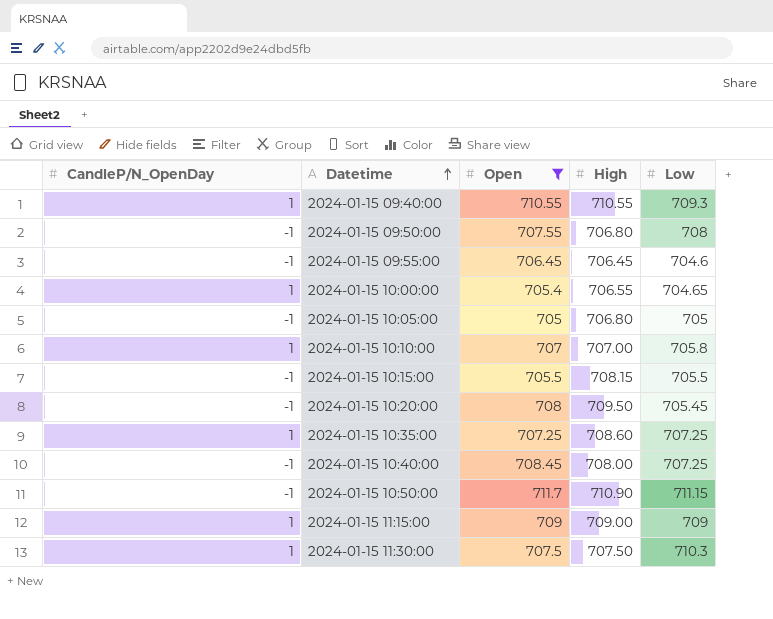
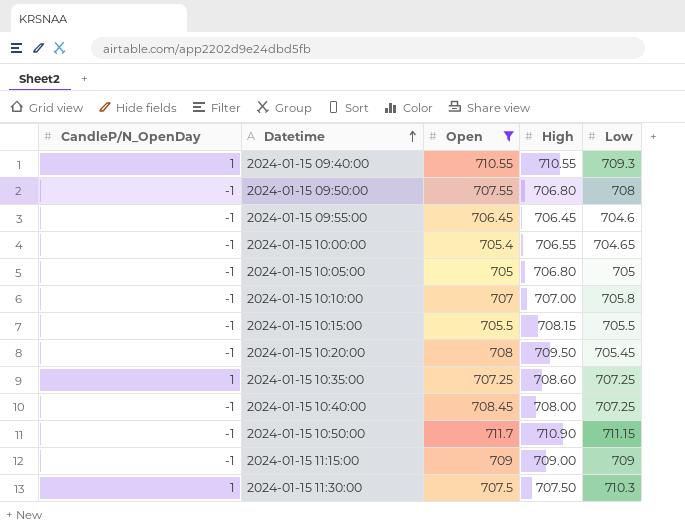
2024-01-15 10:00:00 | CandleP/N_OpenDay: 1 -> -1
2024-01-15 10:10:00 | CandleP/N_OpenDay: 1 -> -1
2024-01-15 11:15:00 | CandleP/N_OpenDay: 1 -> -1

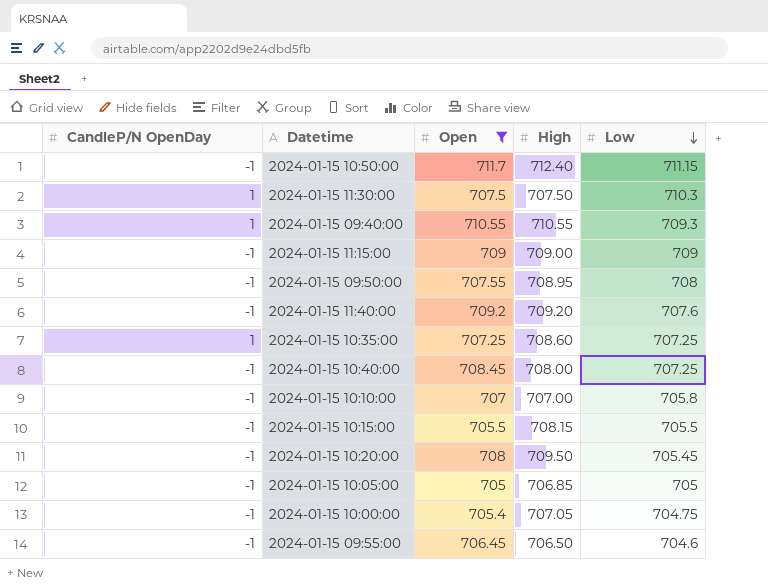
row order: Datetime ascending -> Low descending
column name: CandleP/N_OpenDay -> CandleP/N OpenDay
2024-01-15 10:50:00 | High: 710.90 -> 712.40
2024-01-15 09:50:00 | High: 706.80 -> 708.95
row 2024-01-15 11:40:00: none -> -1 | 709.2 | 709.20 | 707.6
2024-01-15 10:05:00 | High: 706.80 -> 706.85
2024-01-15 10:00:00 | High: 706.55 -> 707.05
2024-01-15 10:00:00 | Low: 704.65 -> 704.75
2024-01-15 09:55:00 | High: 706.45 -> 706.50

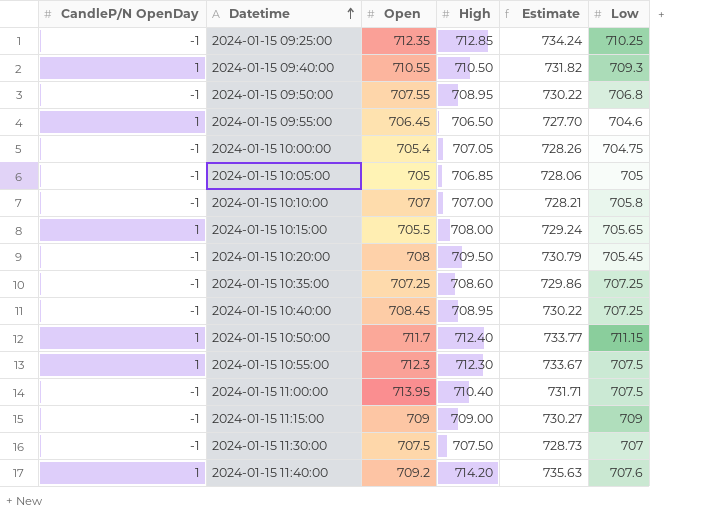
filter: Open <= 711.7 -> none
row order: Low descending -> Datetime ascending
column Estimate | formula: none -> [High] * 1.03
2024-01-15 09:40:00 | High: 710.55 -> 710.50
2024-01-15 09:50:00 | Low: 708 -> 706.8
2024-01-15 09:55:00 | CandleP/N OpenDay: -1 -> 1
2024-01-15 10:15:00 | CandleP/N OpenDay: -1 -> 1
2024-01-15 10:15:00 | High: 708.15 -> 708.00
2024-01-15 10:15:00 | Low: 705.5 -> 705.65
2024-01-15 10:35:00 | CandleP/N OpenDay: 1 -> -1
2024-01-15 10:40:00 | High: 708.00 -> 708.95
2024-01-15 10:50:00 | CandleP/N OpenDay: -1 -> 1
2024-01-15 11:30:00 | CandleP/N OpenDay: 1 -> -1
2024-01-15 11:30:00 | Low: 710.3 -> 707
2024-01-15 11:40:00 | CandleP/N OpenDay: -1 -> 1
2024-01-15 11:40:00 | High: 709.20 -> 714.20

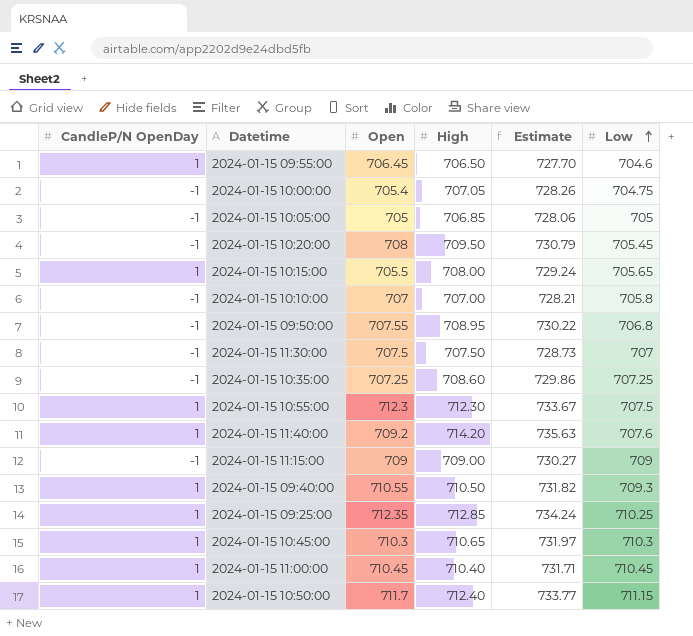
row order: Datetime ascending -> Low ascending
row 2024-01-15 10:40:00: -1 | 708.45 | 708.95 | 730.22 | 707.25 -> none
2024-01-15 09:25:00 | CandleP/N OpenDay: -1 -> 1
row 2024-01-15 10:45:00: none -> 1 | 710.3 | 710.65 | 731.97 | 710.3
2024-01-15 11:00:00 | CandleP/N OpenDay: -1 -> 1
2024-01-15 11:00:00 | Open: 713.95 -> 710.45
2024-01-15 11:00:00 | Low: 707.5 -> 710.45

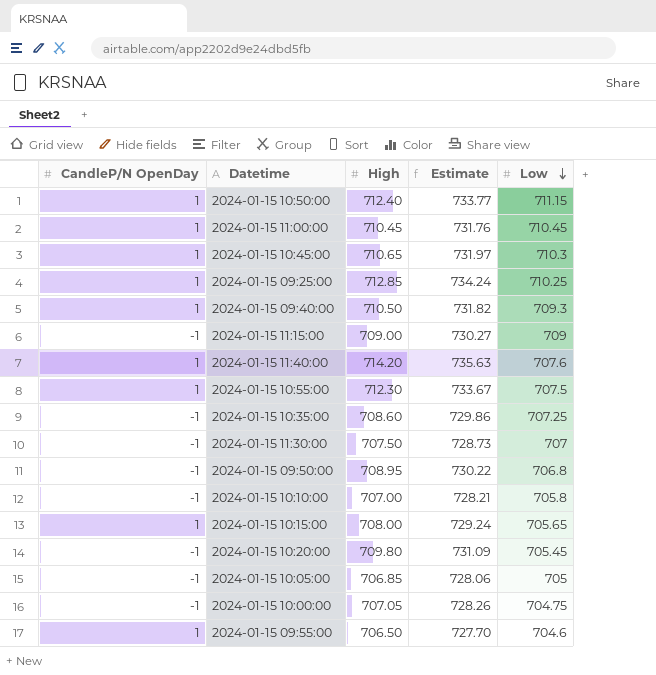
row order: Low ascending -> Low descending
column Open | position: 3 -> none
2024-01-15 11:00:00 | High: 710.40 -> 710.45
2024-01-15 11:00:00 | Estimate: 731.71 -> 731.76
2024-01-15 10:20:00 | High: 709.50 -> 709.80
2024-01-15 10:20:00 | Estimate: 730.79 -> 731.09

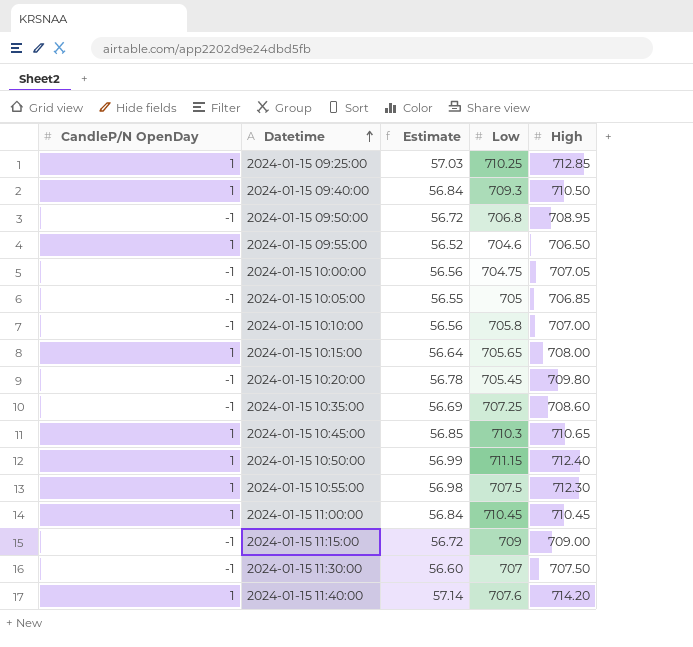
row order: Low descending -> Datetime ascending
column Estimate | formula: [High] * 1.03 -> [High] * 0.08
column High | position: 3 -> 5

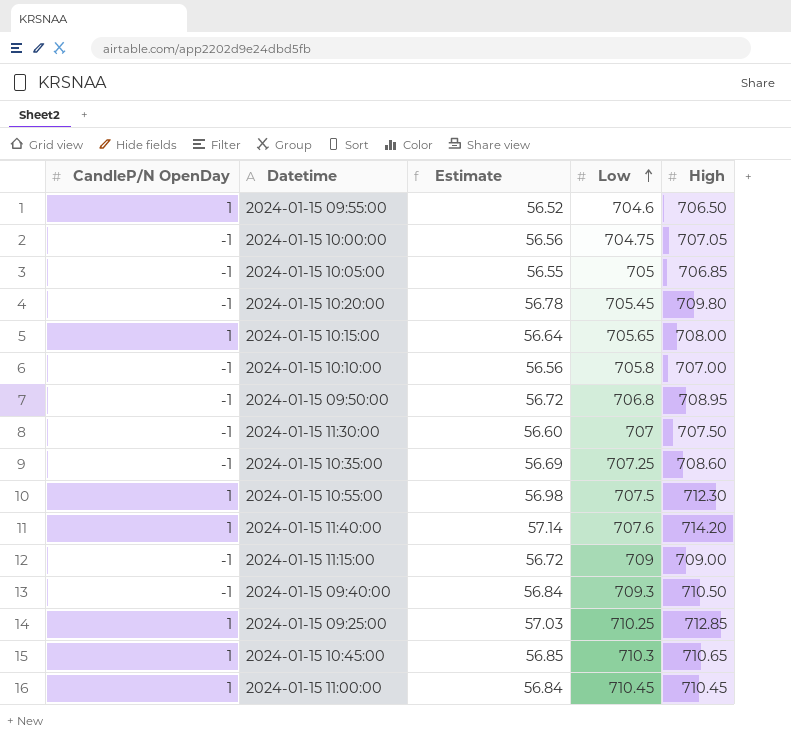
row order: Datetime ascending -> Low ascending
row 2024-01-15 10:50:00: 1 | 56.99 | 711.15 | 712.40 -> none
2024-01-15 09:40:00 | CandleP/N OpenDay: 1 -> -1

